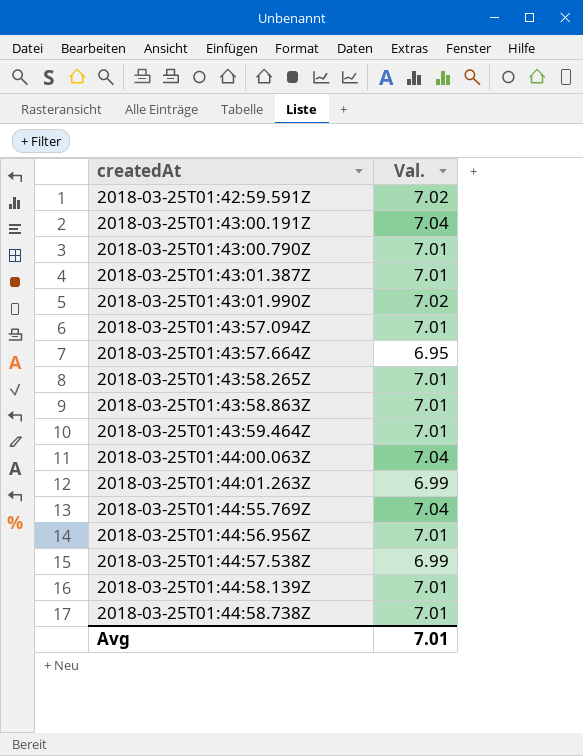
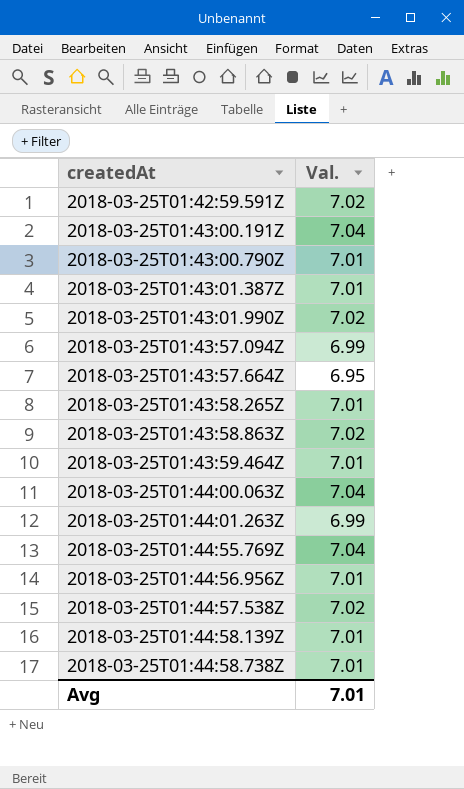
2018-03-25T01:43:57.094Z | Val.: 7.01 -> 6.99
2018-03-25T01:43:58.863Z | Val.: 7.01 -> 7.02
2018-03-25T01:44:57.538Z | Val.: 6.99 -> 7.02

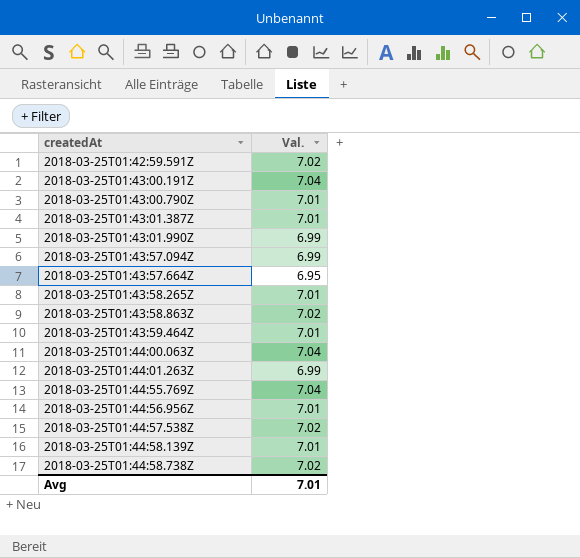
2018-03-25T01:43:01.990Z | Val.: 7.02 -> 6.99
2018-03-25T01:44:58.738Z | Val.: 7.01 -> 7.02

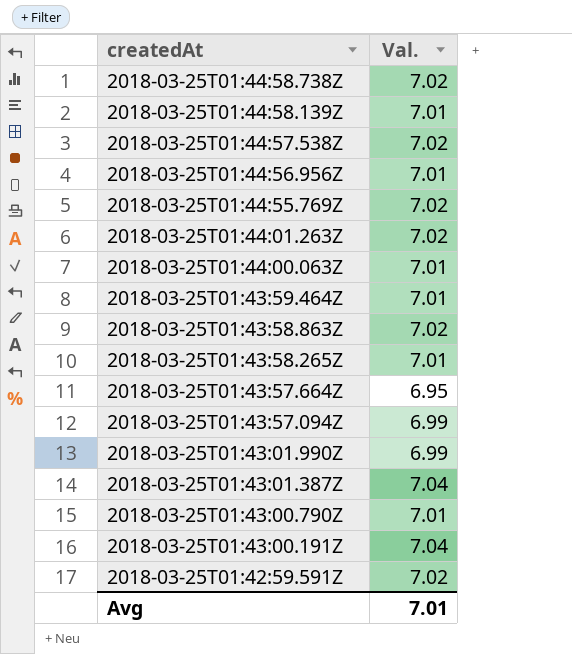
row order: createdAt ascending -> createdAt descending
2018-03-25T01:44:55.769Z | Val.: 7.04 -> 7.02
2018-03-25T01:44:01.263Z | Val.: 6.99 -> 7.02
2018-03-25T01:44:00.063Z | Val.: 7.04 -> 7.01
2018-03-25T01:43:01.387Z | Val.: 7.01 -> 7.04

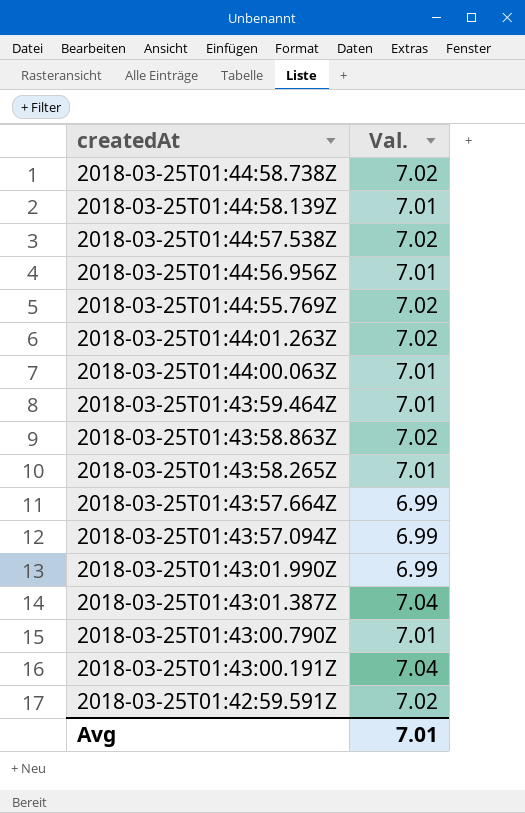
2018-03-25T01:43:57.664Z | Val.: 6.95 -> 6.99

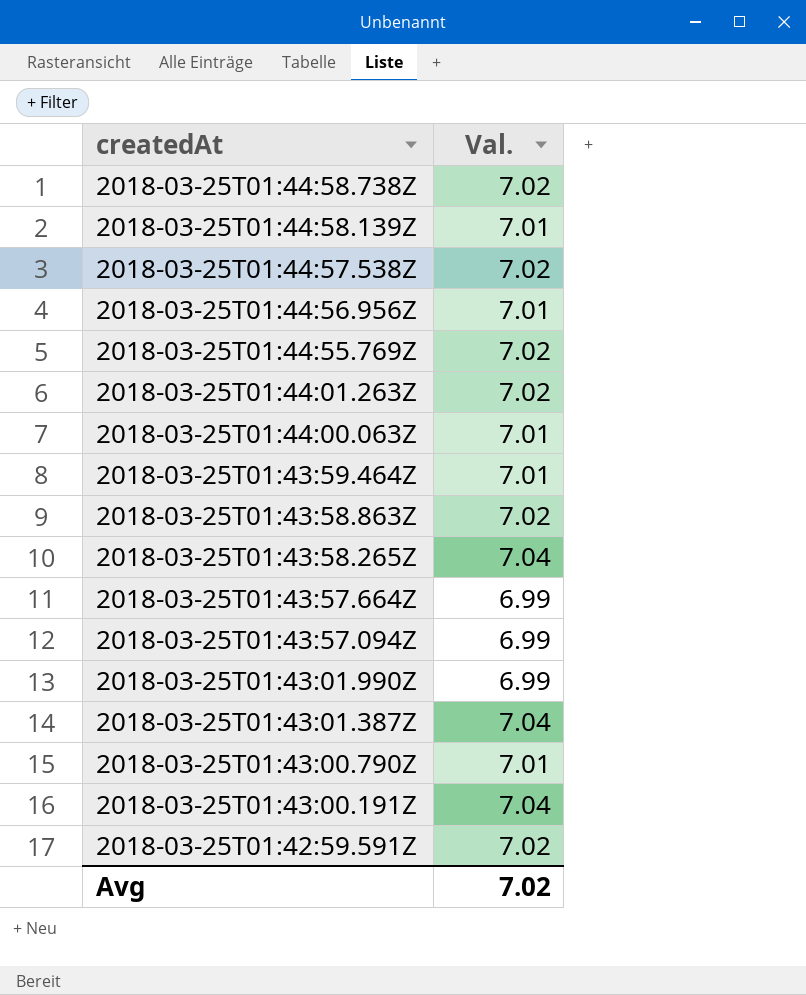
2018-03-25T01:43:58.265Z | Val.: 7.01 -> 7.04
Avg | Val.: 7.01 -> 7.02

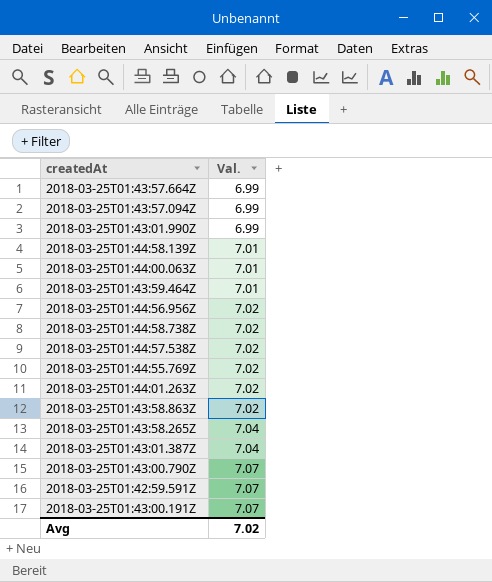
row order: createdAt descending -> Val. ascending
2018-03-25T01:44:56.956Z | Val.: 7.01 -> 7.02
2018-03-25T01:43:00.790Z | Val.: 7.01 -> 7.07
2018-03-25T01:42:59.591Z | Val.: 7.02 -> 7.07
2018-03-25T01:43:00.191Z | Val.: 7.04 -> 7.07

